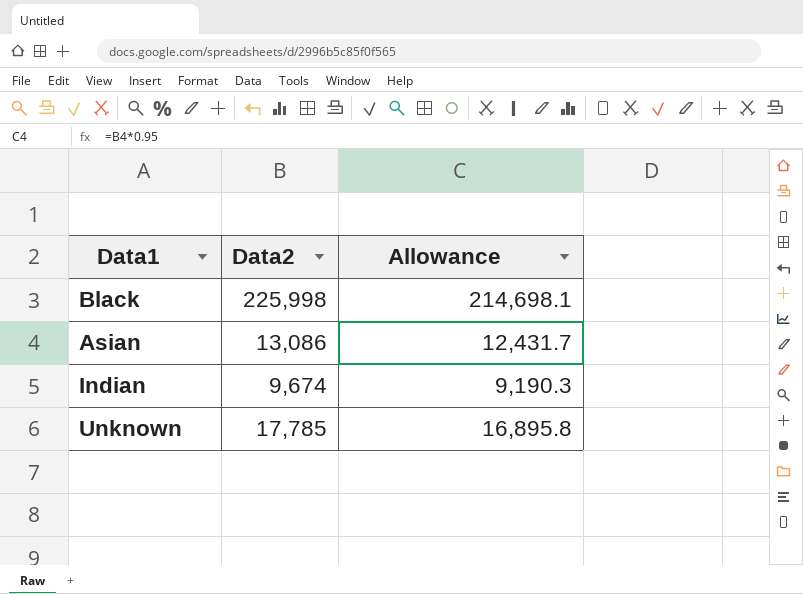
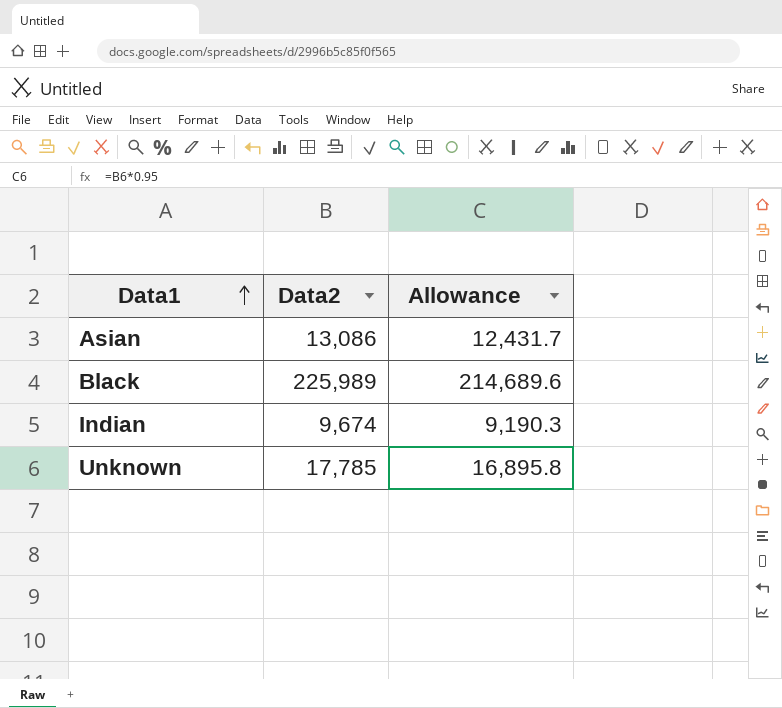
row order: none -> Data1 ascending
Black | Data2: 225,998 -> 225,989
Black | Allowance: 214,698.1 -> 214,689.6

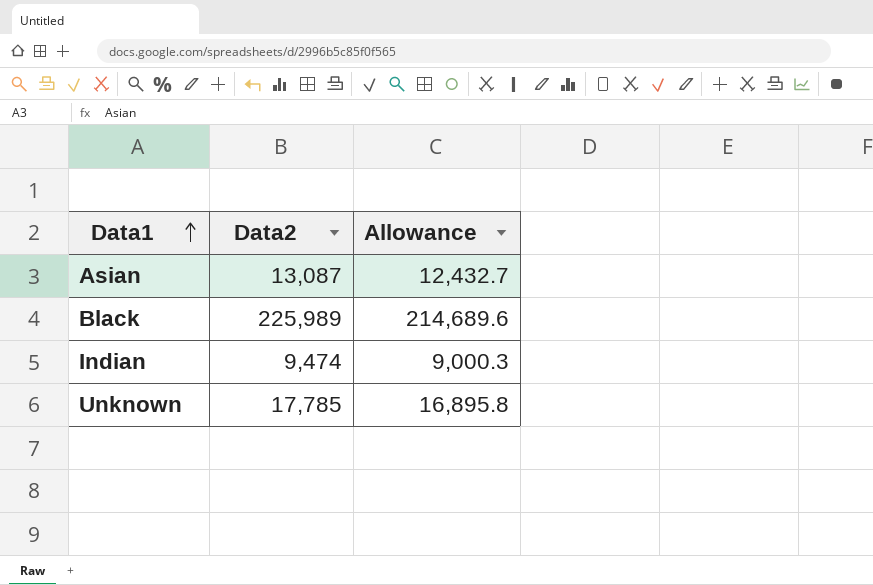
Asian | Data2: 13,086 -> 13,087
Asian | Allowance: 12,431.7 -> 12,432.7
Indian | Data2: 9,674 -> 9,474
Indian | Allowance: 9,190.3 -> 9,000.3

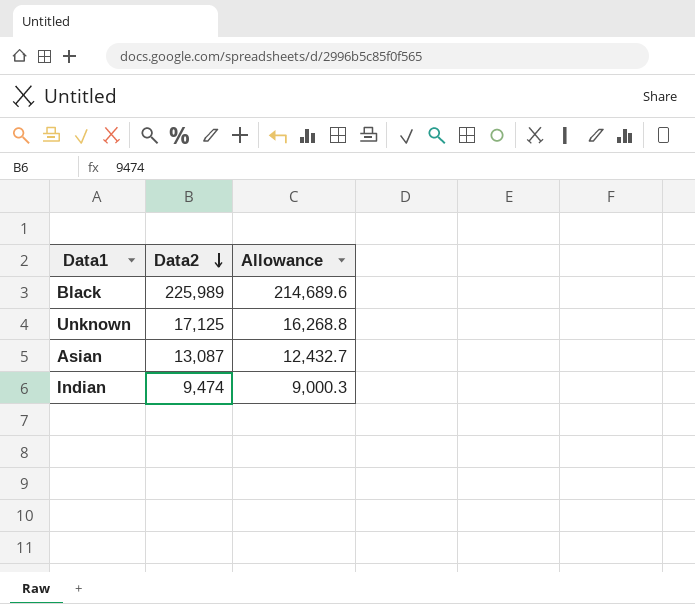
row order: Data1 ascending -> Data2 descending
Unknown | Data2: 17,785 -> 17,125
Unknown | Allowance: 16,895.8 -> 16,268.8

